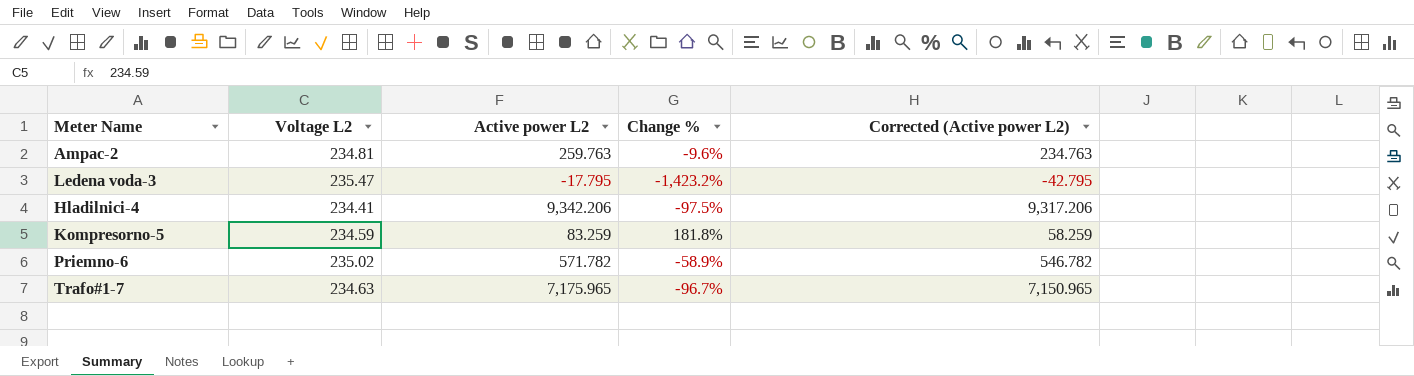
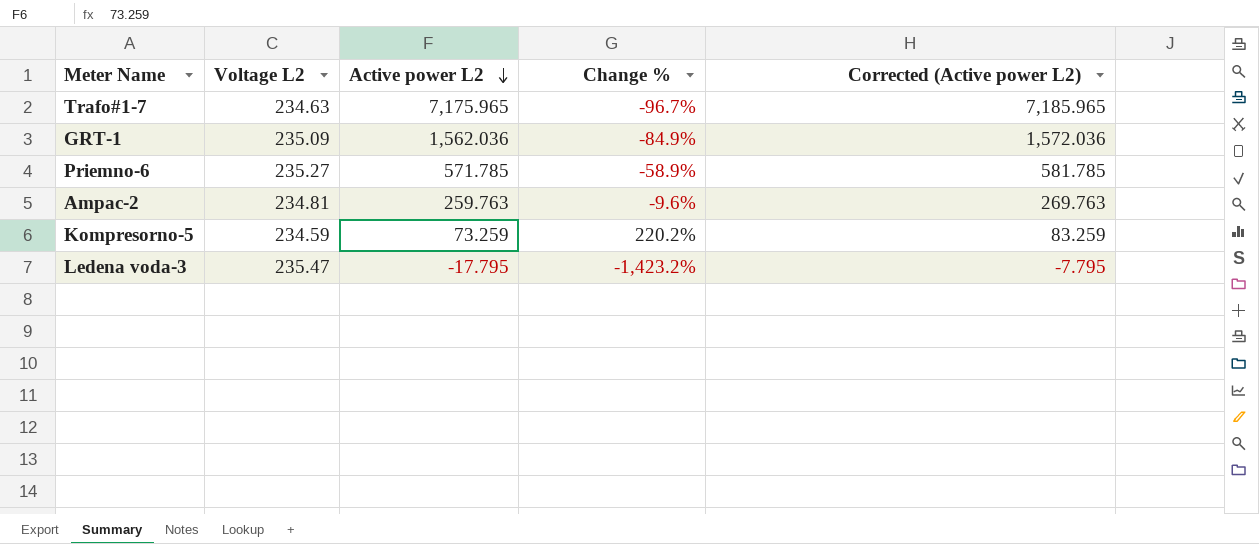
row order: none -> Active power L2 descending
column Corrected (Active power L2) | formula: [Active power L2] - 25 -> [Active power L2] + 10
row Hladilnici-4: 234.41 | 9,342.206 | -97.5% | 9,317.206 -> none
row GRT-1: none -> 235.09 | 1,562.036 | -84.9% | 1,572.036
Priemno-6 | Voltage L2: 235.02 -> 235.27
Priemno-6 | Active power L2: 571.782 -> 571.785
Kompresorno-5 | Active power L2: 83.259 -> 73.259
Kompresorno-5 | Change %: 181.8% -> 220.2%

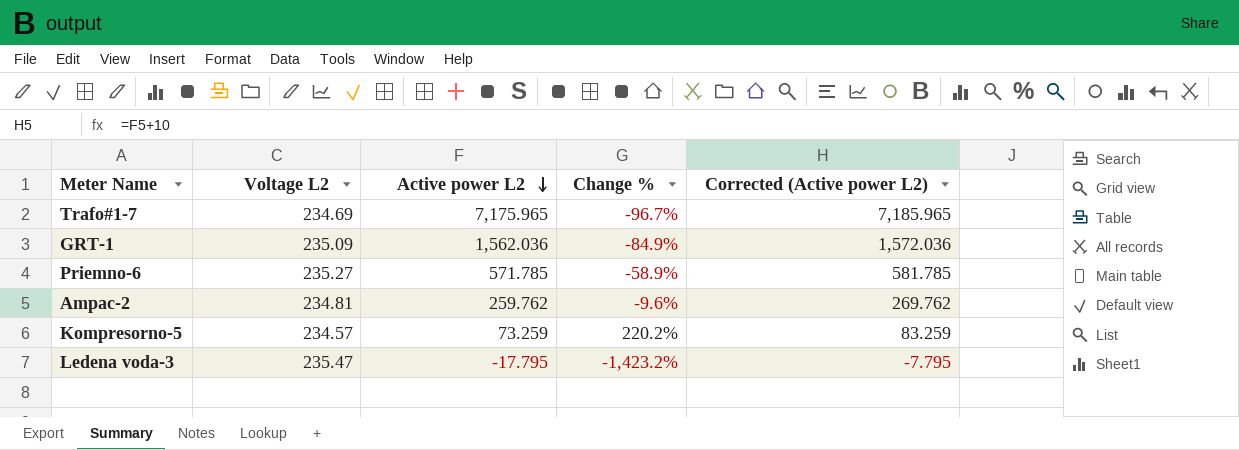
Trafo#1-7 | Voltage L2: 234.63 -> 234.69
Ampac-2 | Active power L2: 259.763 -> 259.762
Ampac-2 | Corrected (Active power L2): 269.763 -> 269.762
Kompresorno-5 | Voltage L2: 234.59 -> 234.57

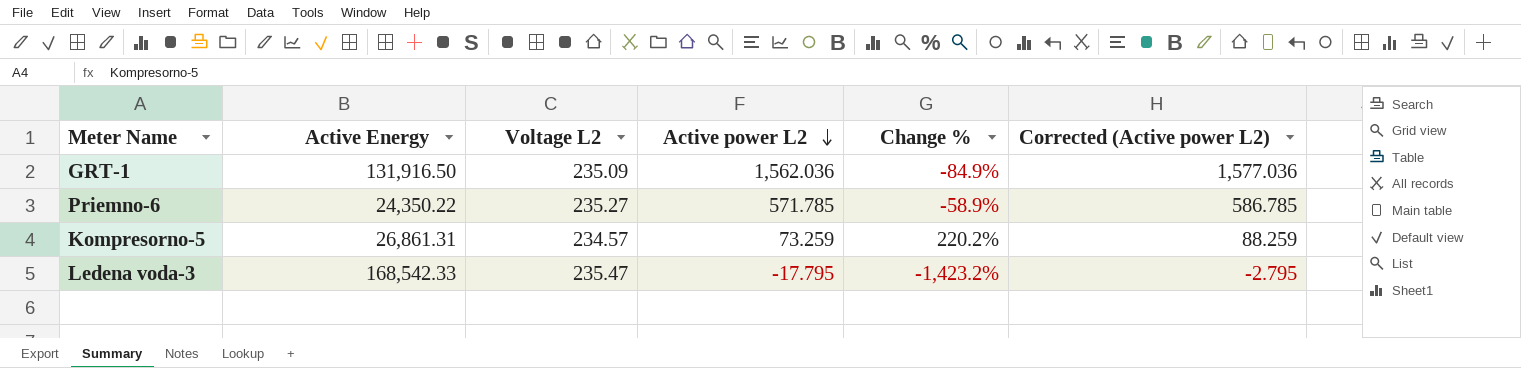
column Active Energy | position: none -> 2
column Corrected (Active power L2) | formula: [Active power L2] + 10 -> [Active power L2] + 15
row Trafo#1-7: 234.69 | 7,175.965 | -96.7% | 7,185.965 -> none
row Ampac-2: 234.81 | 259.762 | -9.6% | 269.762 -> none

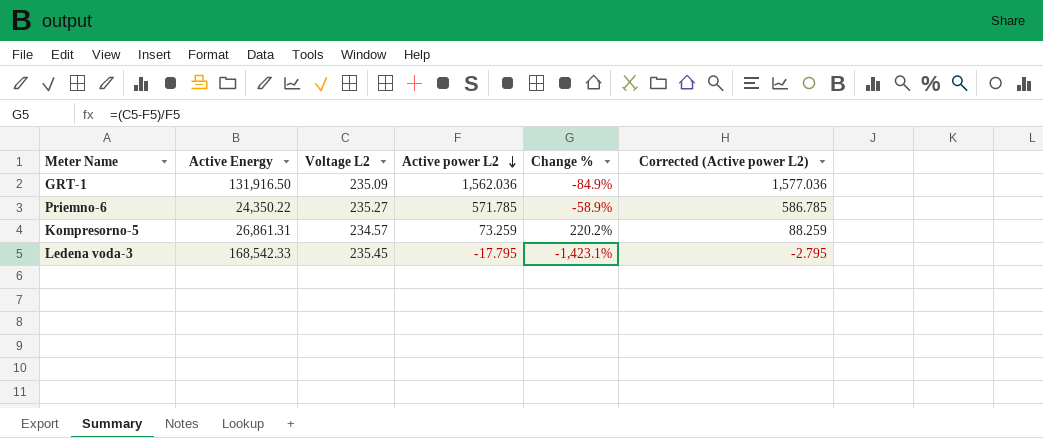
Ledena voda-3 | Voltage L2: 235.47 -> 235.45
Ledena voda-3 | Change %: -1,423.2% -> -1,423.1%

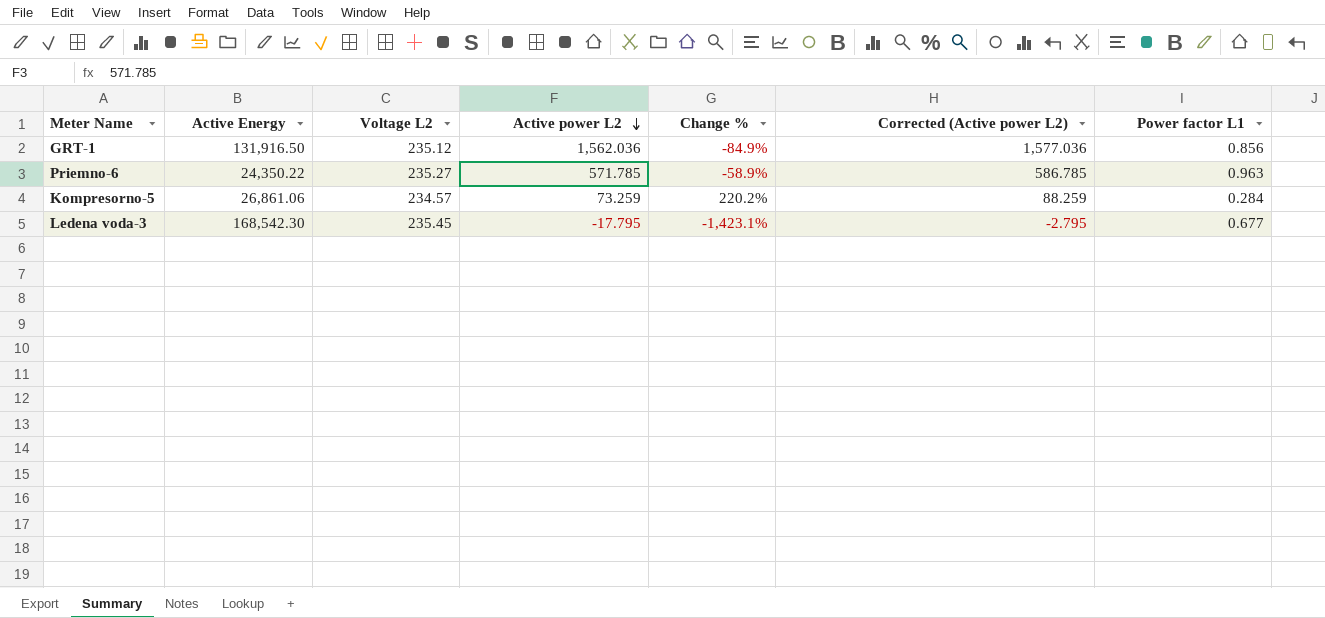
column Power factor L1 | position: none -> 7
GRT-1 | Voltage L2: 235.09 -> 235.12
Kompresorno-5 | Active Energy: 26,861.31 -> 26,861.06
Ledena voda-3 | Active Energy: 168,542.33 -> 168,542.30

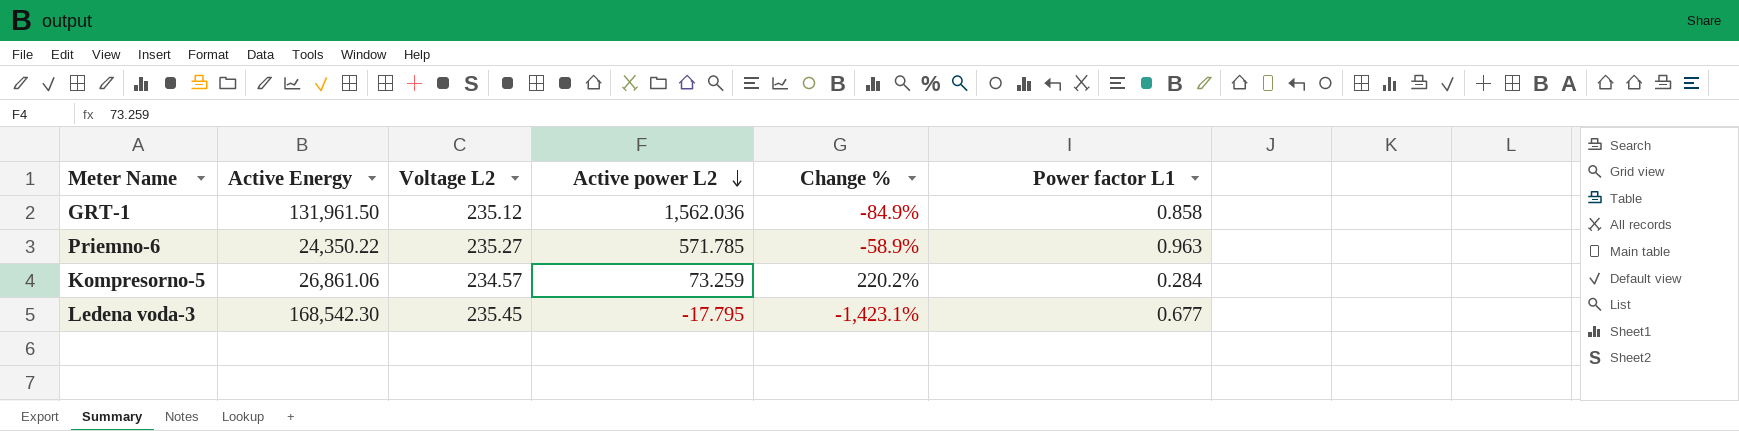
column Corrected (Active power L2) | formula: [Active power L2] + 15 -> none
GRT-1 | Active Energy: 131,916.50 -> 131,961.50
GRT-1 | Power factor L1: 0.856 -> 0.858

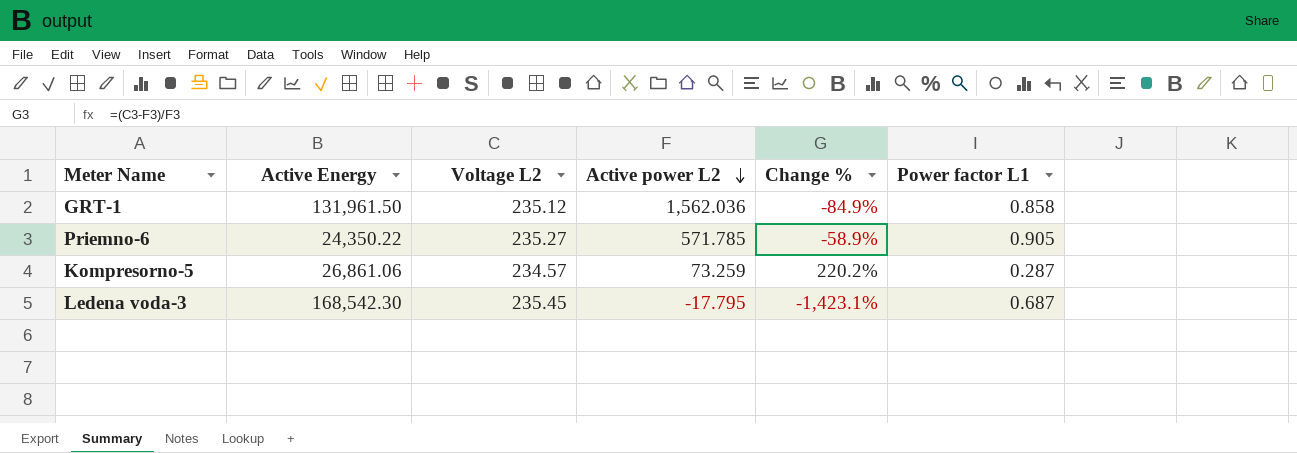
Priemno-6 | Power factor L1: 0.963 -> 0.905
Kompresorno-5 | Power factor L1: 0.284 -> 0.287
Ledena voda-3 | Power factor L1: 0.677 -> 0.687

